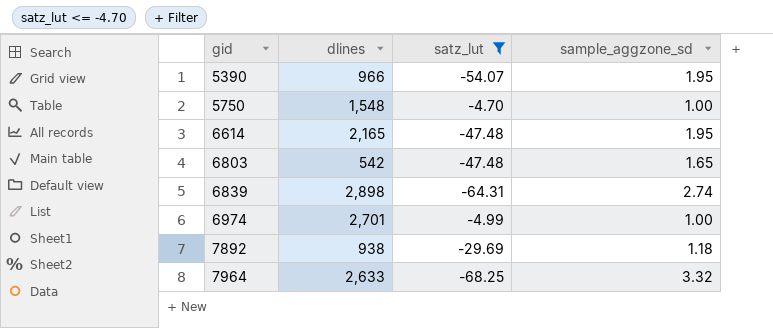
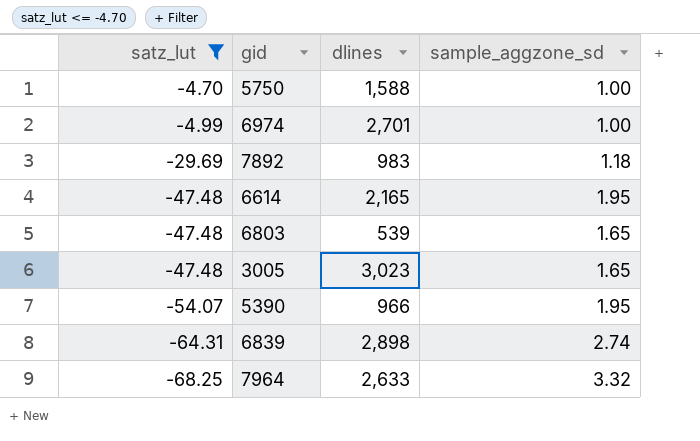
row order: gid ascending -> satz_lut descending
column satz_lut | position: 3 -> 1
5750 | dlines: 1,548 -> 1,588
7892 | dlines: 938 -> 983
6803 | dlines: 542 -> 539
row 3005: none -> -47.48 | 3,023 | 1.65

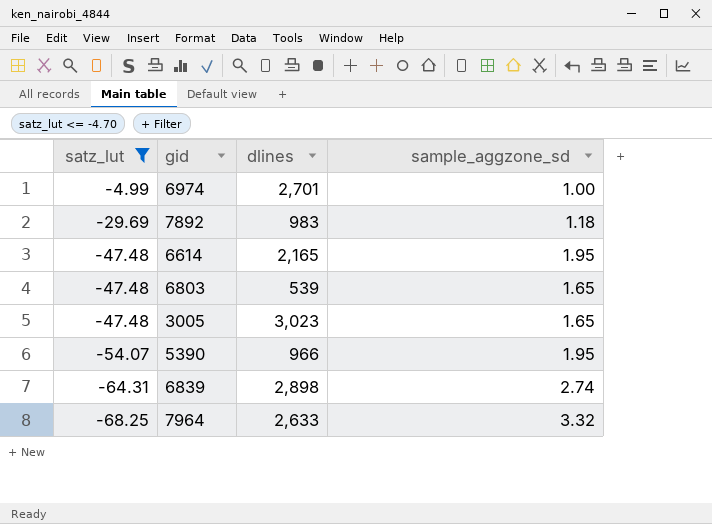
row 5750: -4.70 | 1,588 | 1.00 -> none

